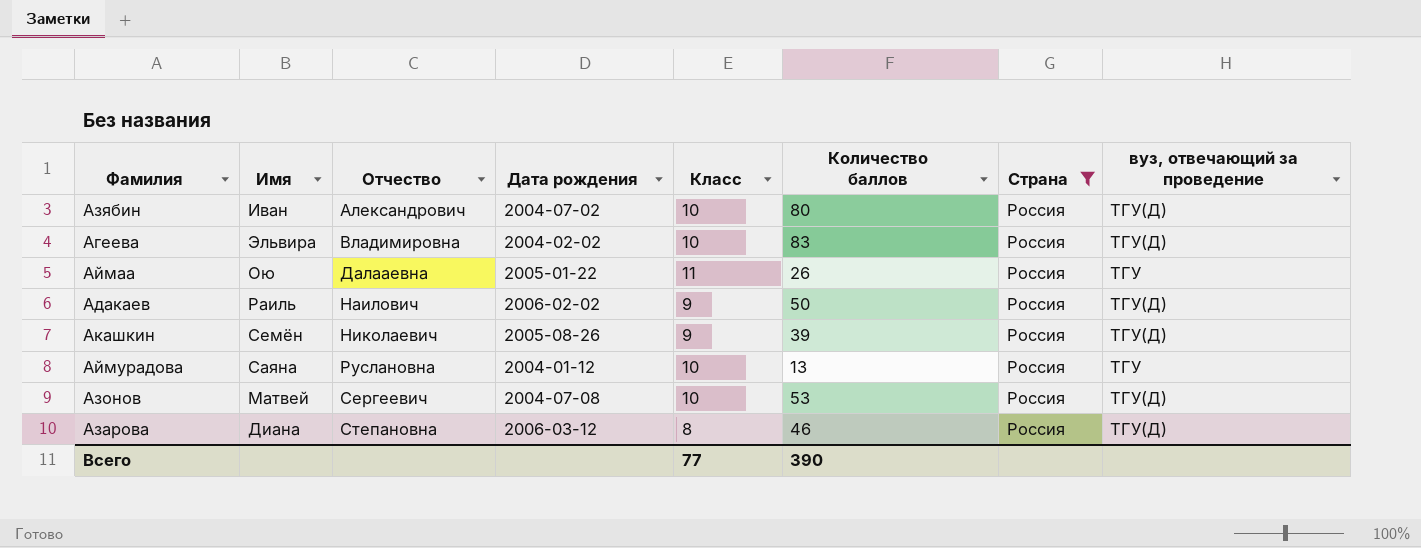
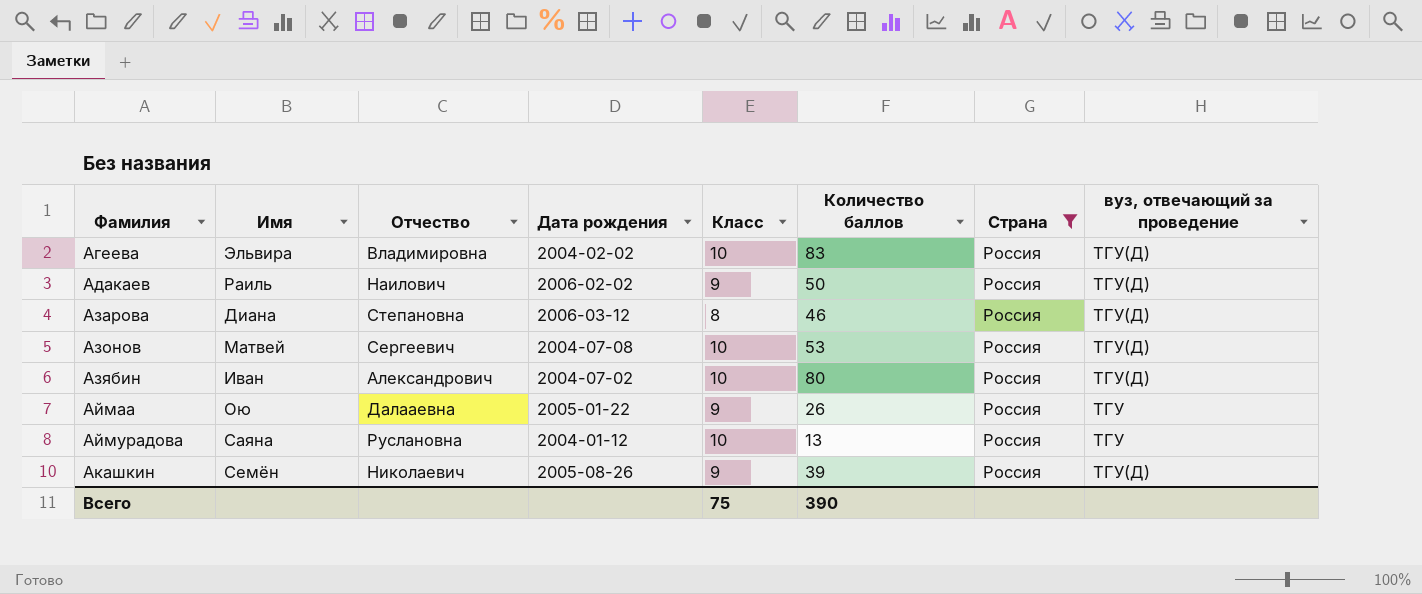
row order: Отчество ascending -> Фамилия ascending
Аймаа | Класс: 11 -> 9
Всего | Класс: 77 -> 75

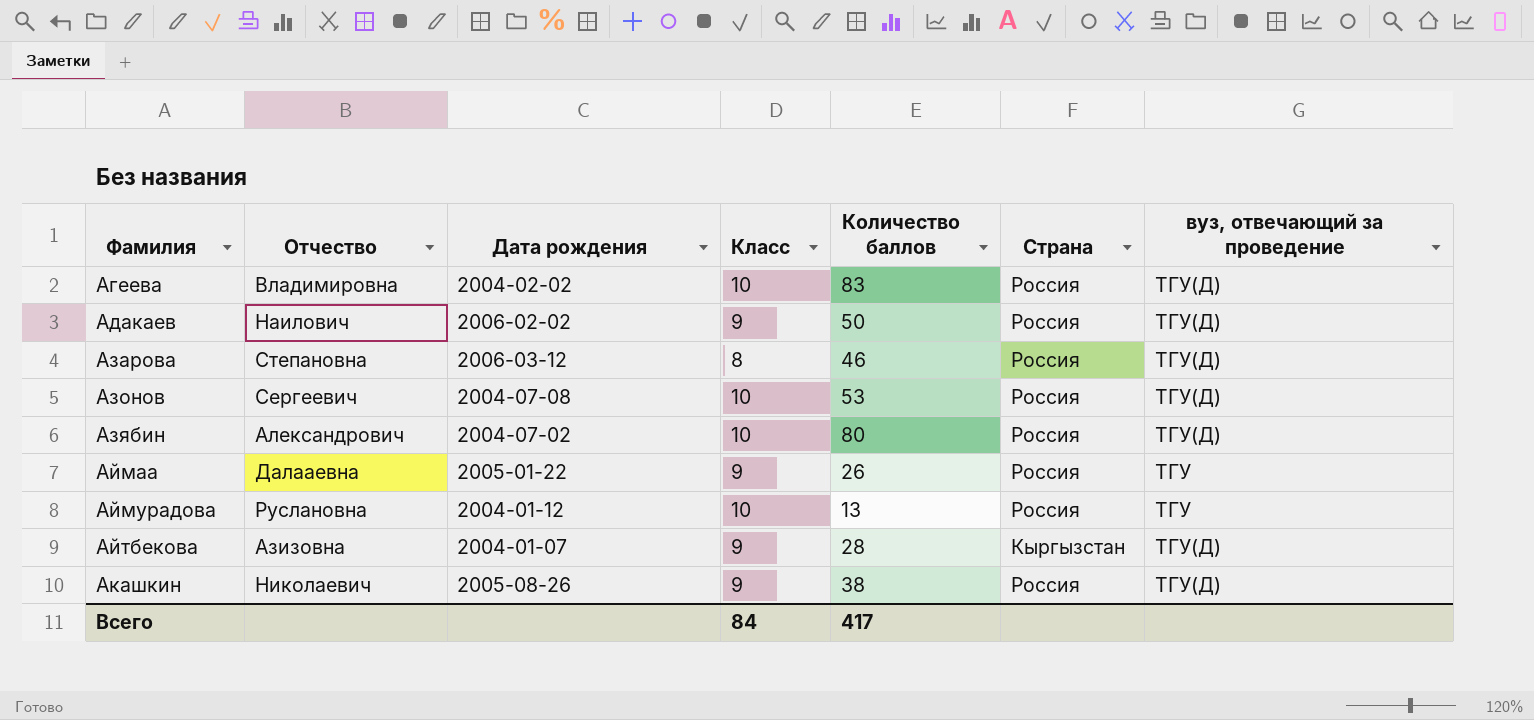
filter: Страна = Россия -> none
column Имя | position: 2 -> none
Акашкин | Количество баллов: 39 -> 38
Всего | Класс: 75 -> 84
Всего | Количество баллов: 390 -> 417

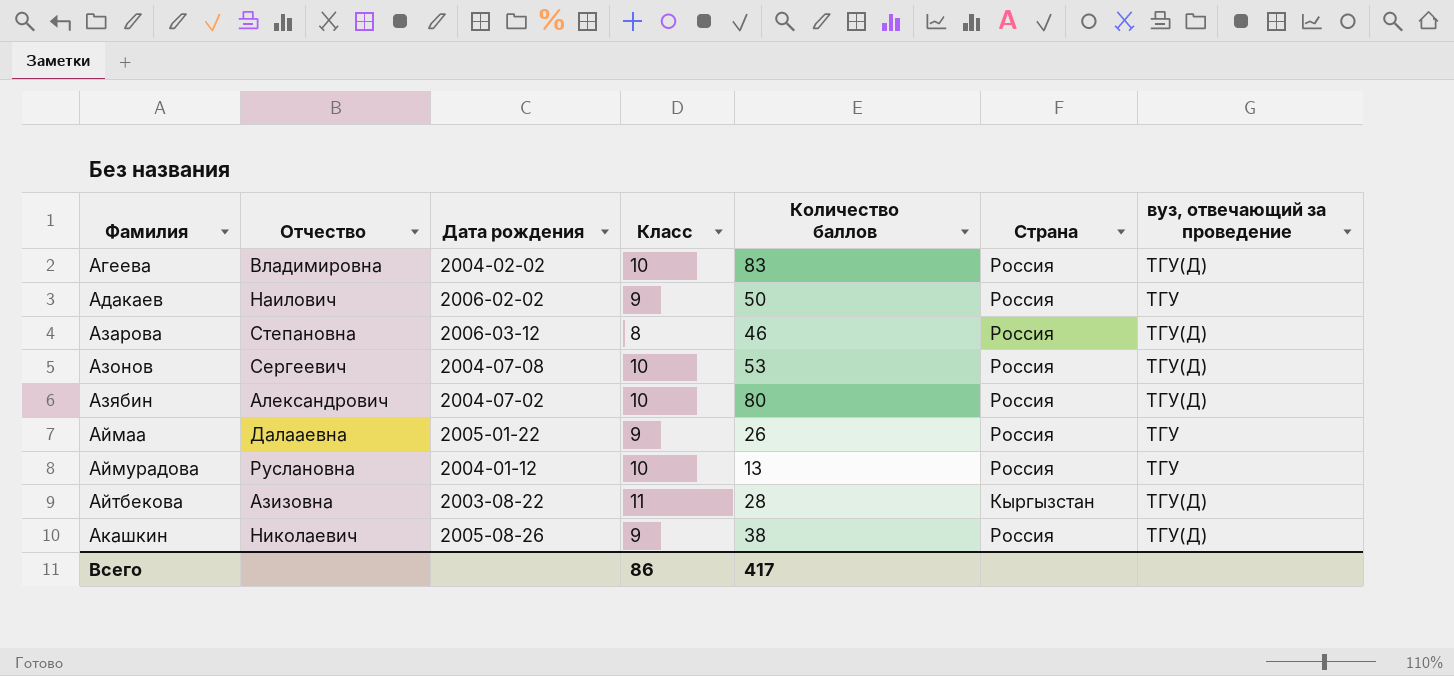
Адакаев | вуз, отвечающий за проведение: ТГУ(Д) -> ТГУ
Айтбекова | Дата рождения: 2004-01-07 -> 2003-08-22
Айтбекова | Класс: 9 -> 11
Всего | Класс: 84 -> 86

